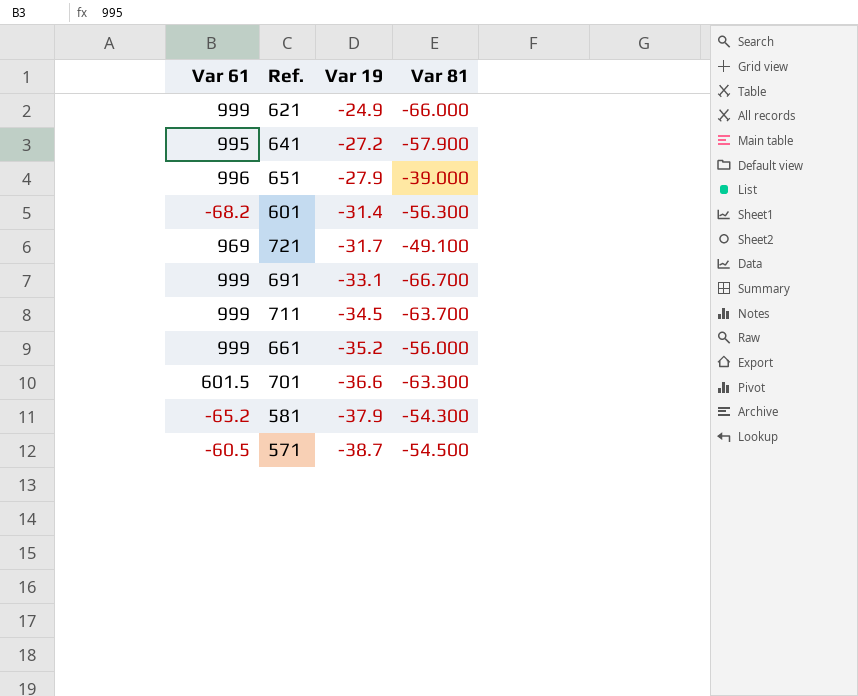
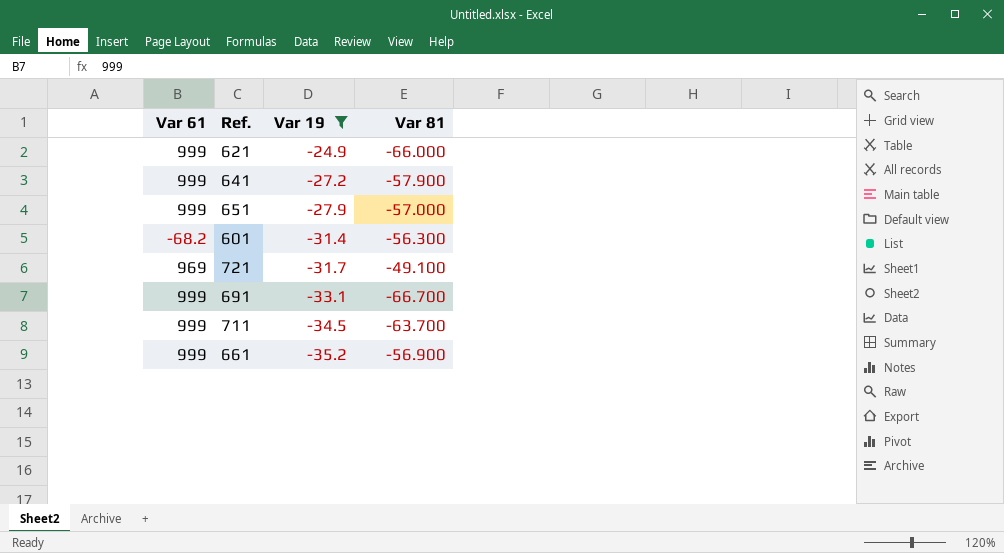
filter: none -> Var 19 >= -35.2
641 | Var 61: 995 -> 999
651 | Var 61: 996 -> 999
651 | Var 81: -39.000 -> -57.000
661 | Var 81: -56.000 -> -56.900

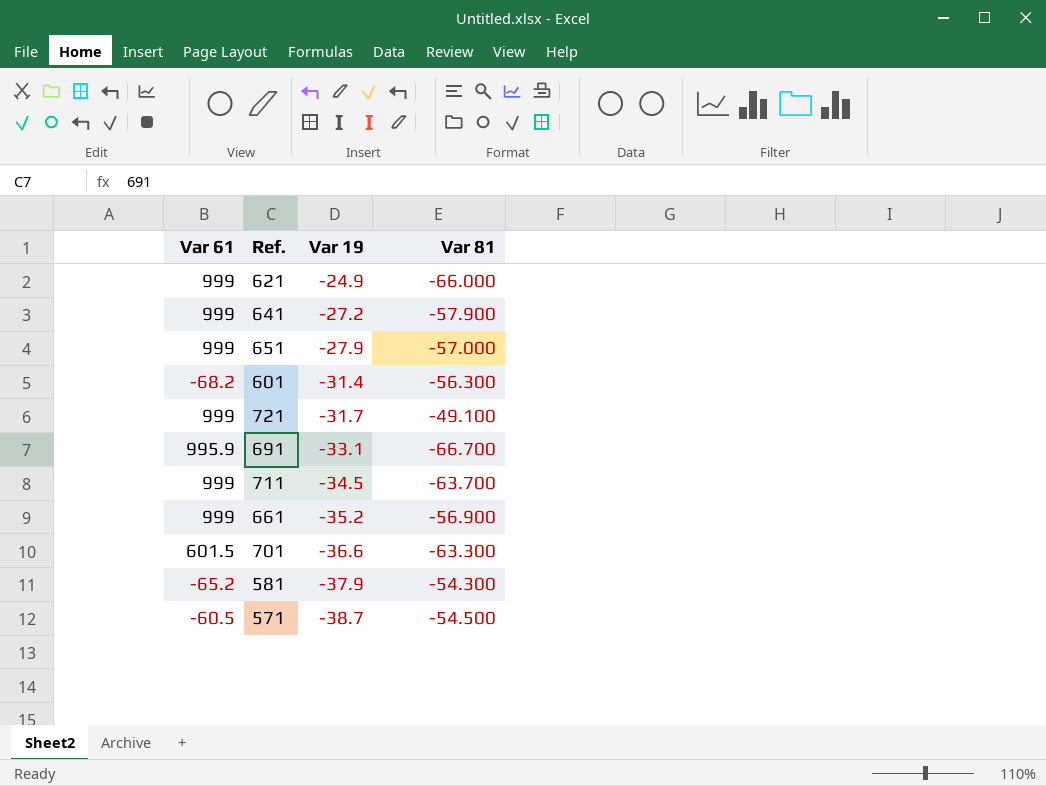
filter: Var 19 >= -35.2 -> none
721 | Var 61: 969 -> 999
691 | Var 61: 999 -> 995.9

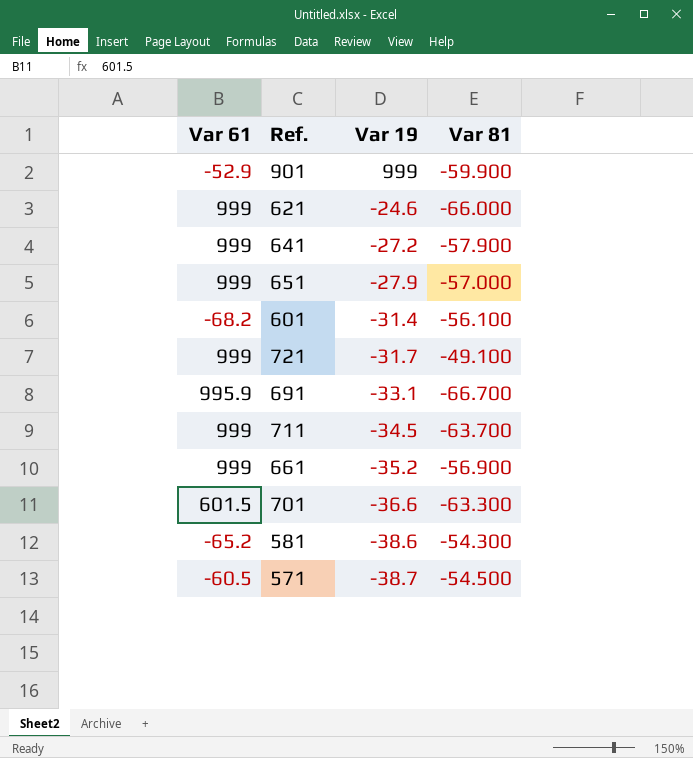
row 901: none -> -52.9 | 999 | -59.900
621 | Var 19: -24.9 -> -24.6
601 | Var 81: -56.300 -> -56.100
581 | Var 19: -37.9 -> -38.6

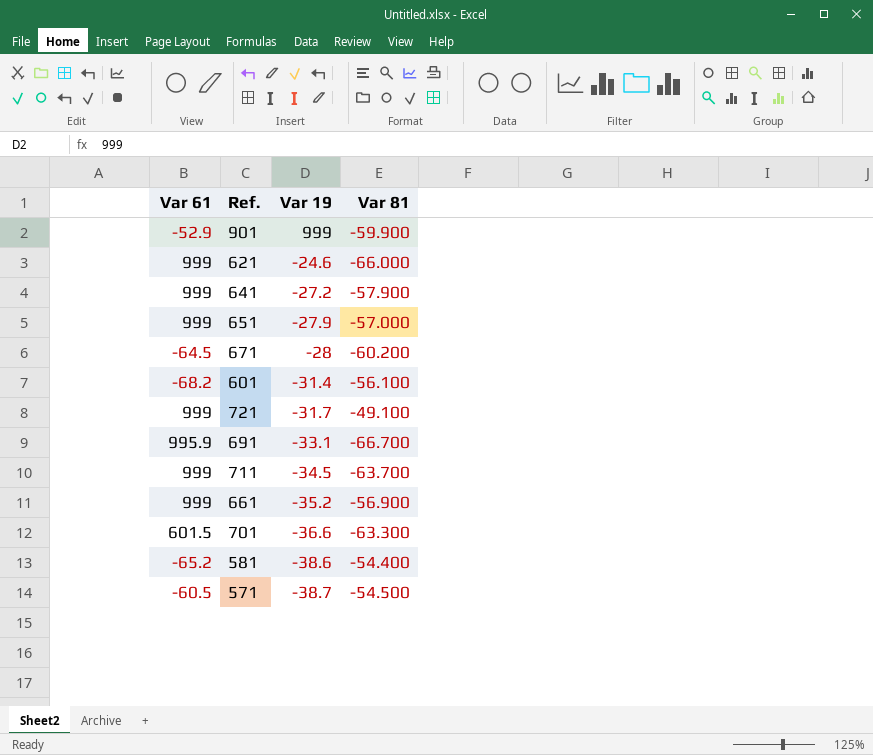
row 671: none -> -64.5 | -28 | -60.200
581 | Var 81: -54.300 -> -54.400

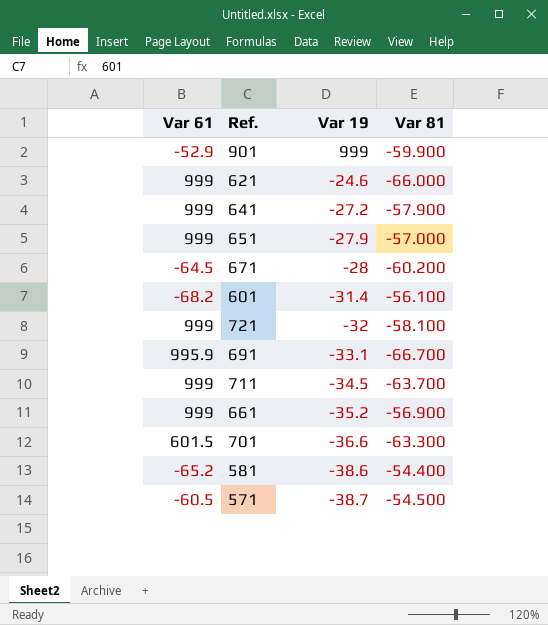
721 | Var 19: -31.7 -> -32
721 | Var 81: -49.100 -> -58.100

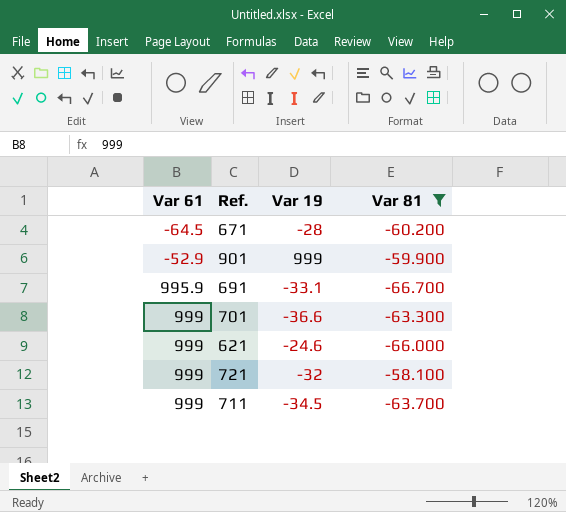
filter: none -> Var 81 <= -58.100
row order: Var 19 descending -> Var 61 ascending
701 | Var 61: 601.5 -> 999

